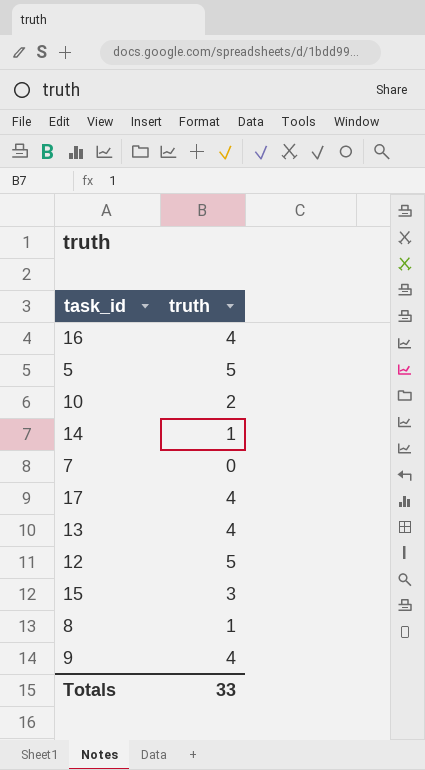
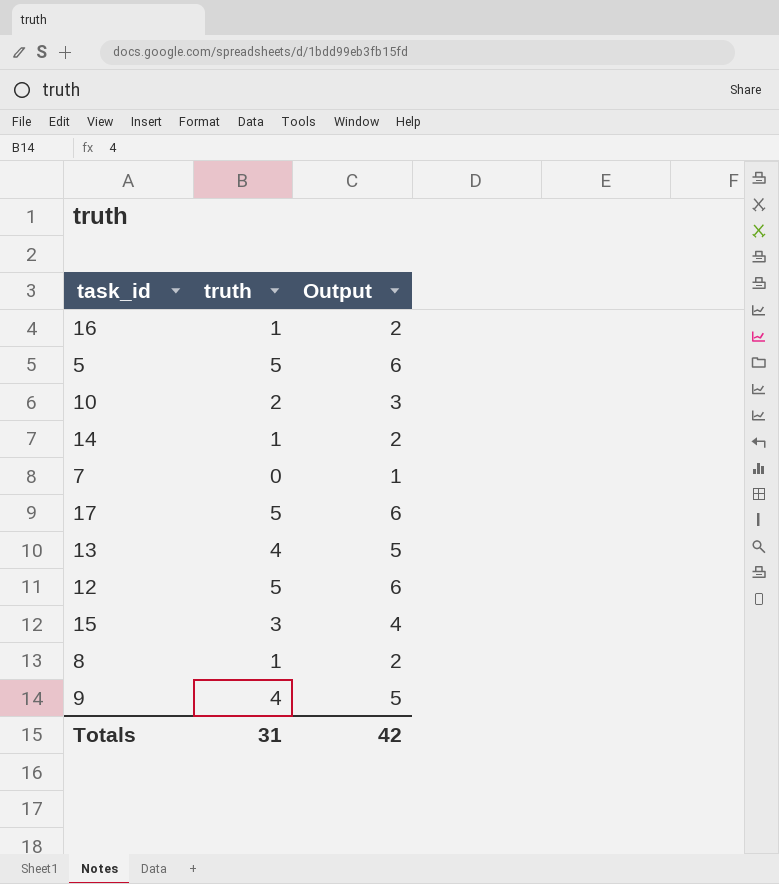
column Output | formula: none -> [truth] + 1
16 | truth: 4 -> 1
17 | truth: 4 -> 5
Totals | truth: 33 -> 31

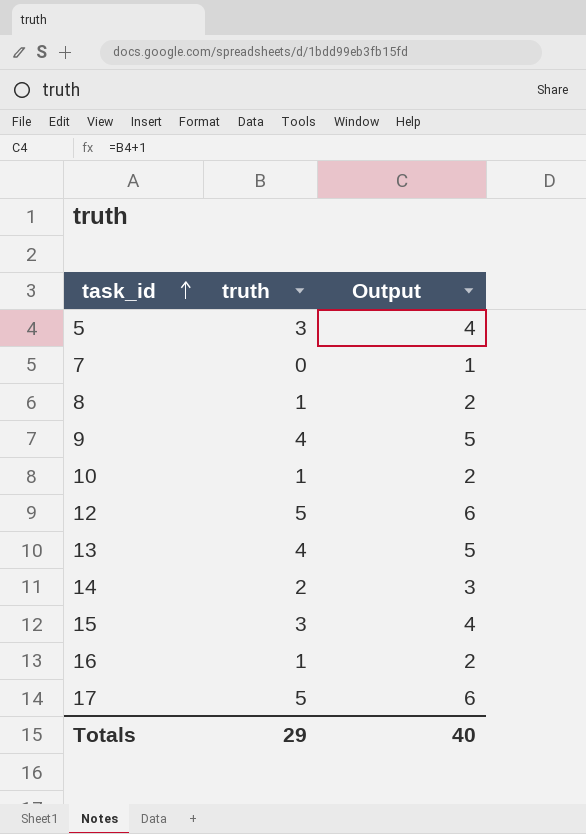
row order: none -> task_id ascending
5 | truth: 5 -> 3
5 | Output: 6 -> 4
10 | truth: 2 -> 1
10 | Output: 3 -> 2
14 | truth: 1 -> 2
14 | Output: 2 -> 3
Totals | truth: 31 -> 29
Totals | Output: 42 -> 40

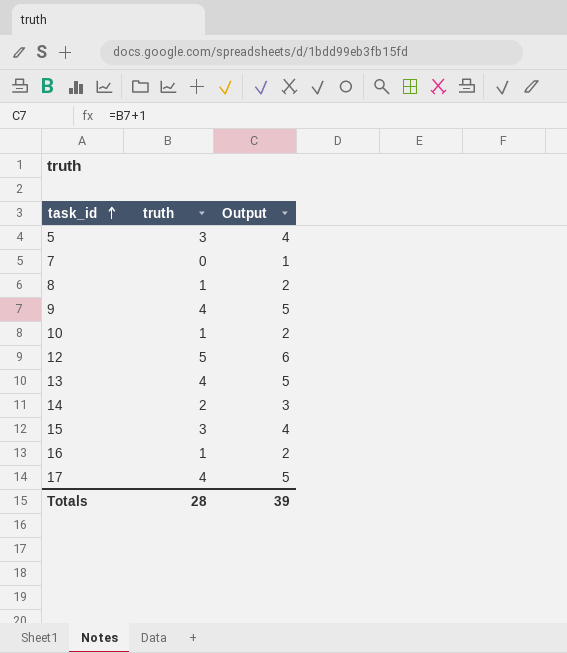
17 | truth: 5 -> 4
17 | Output: 6 -> 5
Totals | truth: 29 -> 28
Totals | Output: 40 -> 39

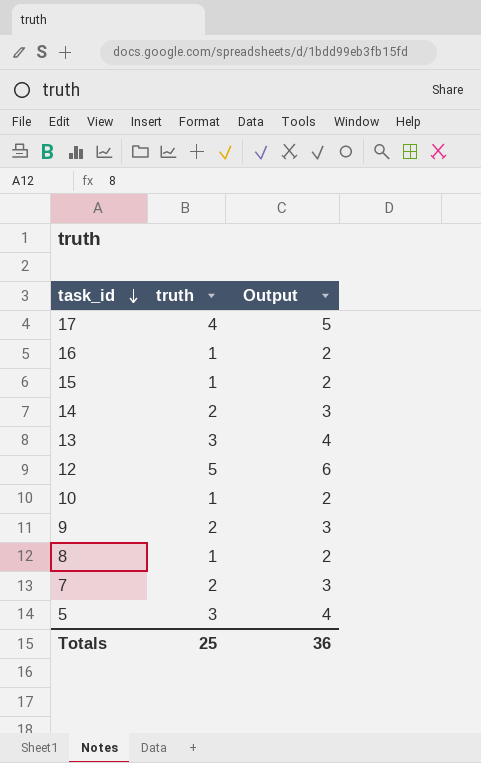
row order: task_id ascending -> task_id descending
15 | truth: 3 -> 1
15 | Output: 4 -> 2
13 | truth: 4 -> 3
13 | Output: 5 -> 4
9 | truth: 4 -> 2
9 | Output: 5 -> 3
7 | truth: 0 -> 2
7 | Output: 1 -> 3
Totals | truth: 28 -> 25
Totals | Output: 39 -> 36

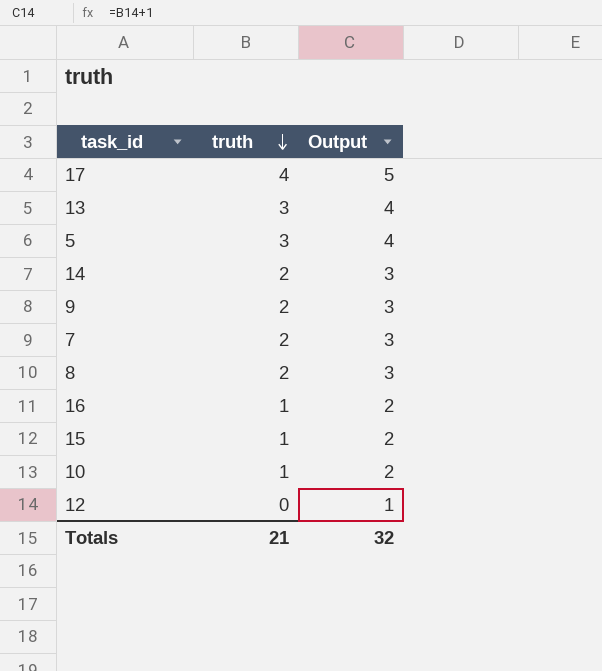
row order: task_id descending -> truth descending
8 | truth: 1 -> 2
8 | Output: 2 -> 3
12 | truth: 5 -> 0
12 | Output: 6 -> 1
Totals | truth: 25 -> 21
Totals | Output: 36 -> 32

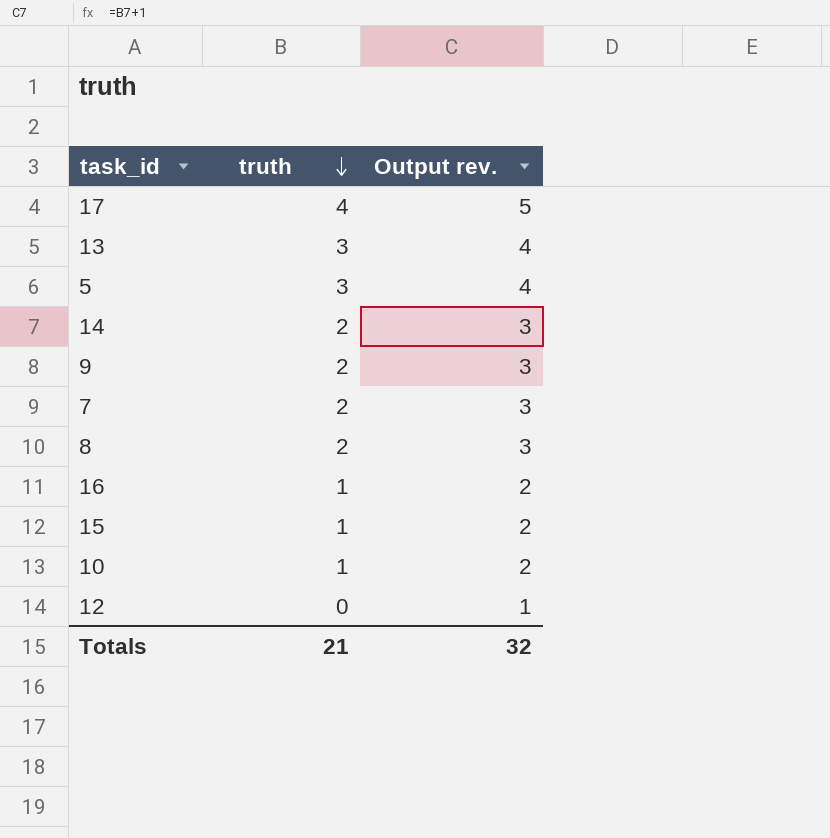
column name: Output -> Output rev.

